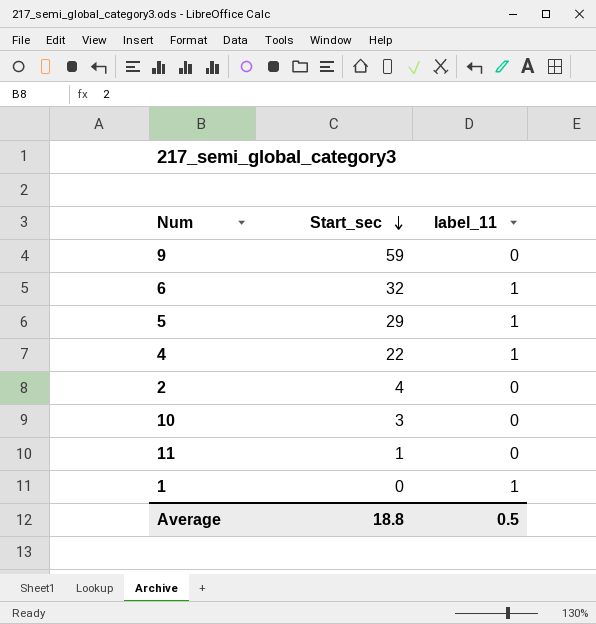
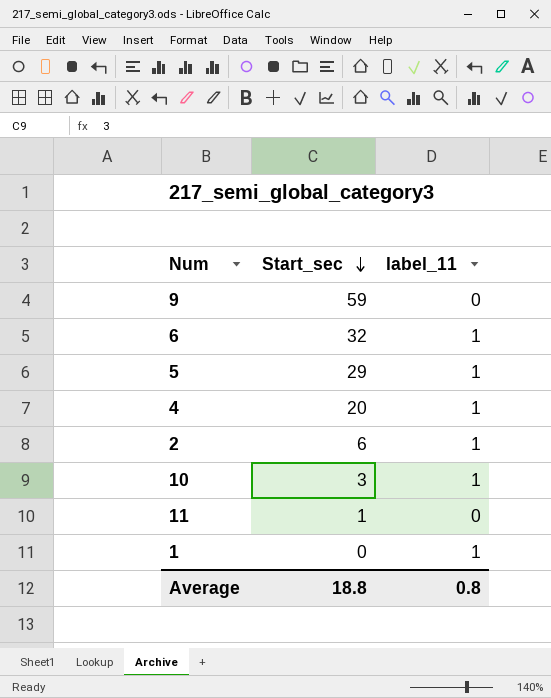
4 | Start_sec: 22 -> 20
2 | Start_sec: 4 -> 6
2 | label_11: 0 -> 1
10 | label_11: 0 -> 1
Average | label_11: 0.5 -> 0.8

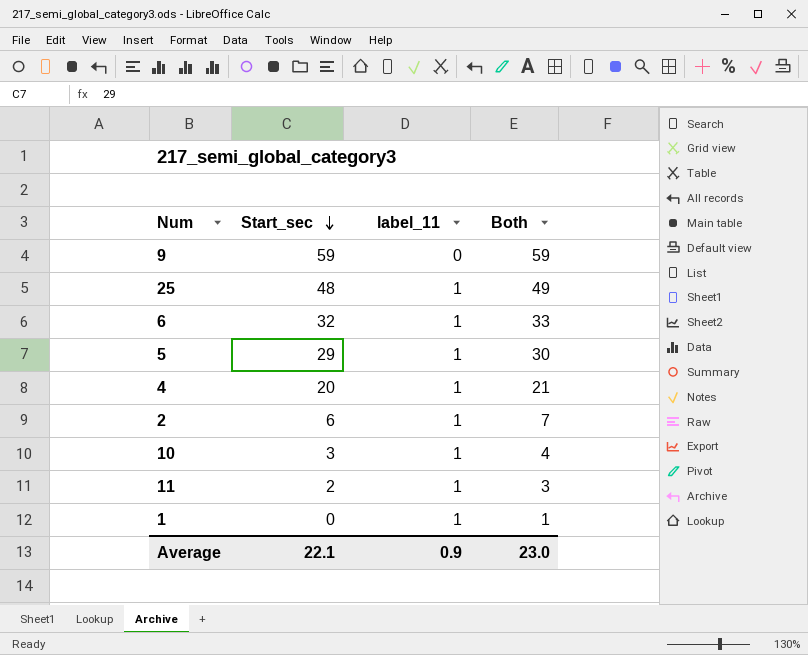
column Both | formula: none -> [Start_sec] + [label_11]
row 25: none -> 48 | 1 | 49
11 | Start_sec: 1 -> 2
11 | label_11: 0 -> 1
Average | Start_sec: 18.8 -> 22.1
Average | label_11: 0.8 -> 0.9

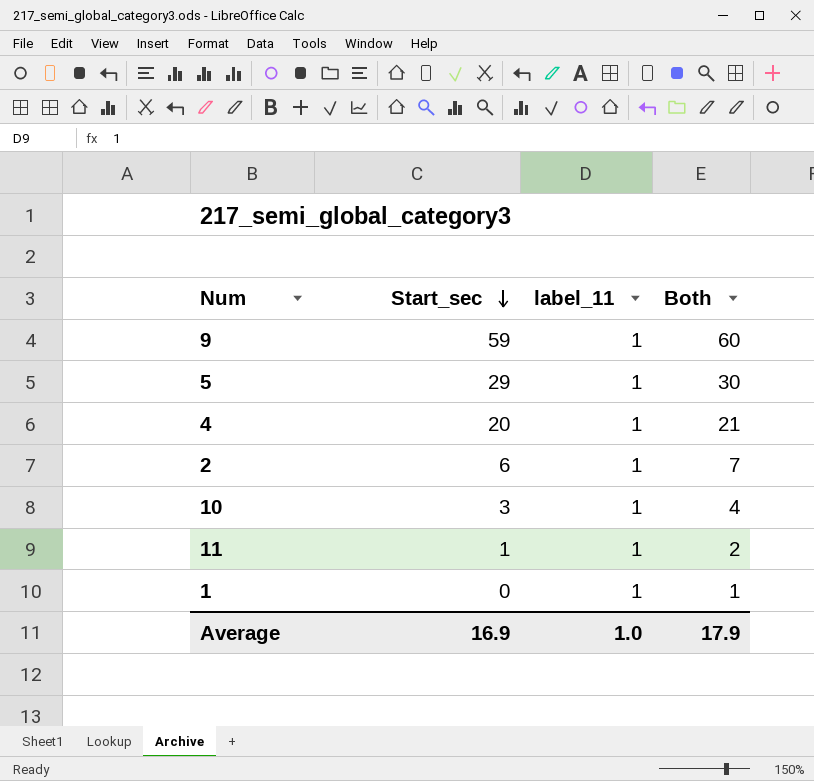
row 25: 48 | 1 | 49 -> none
row 6: 32 | 1 | 33 -> none
9 | label_11: 0 -> 1
9 | Both: 59 -> 60
11 | Start_sec: 2 -> 1
11 | Both: 3 -> 2
Average | Start_sec: 22.1 -> 16.9
Average | label_11: 0.9 -> 1.0
Average | Both: 23.0 -> 17.9

